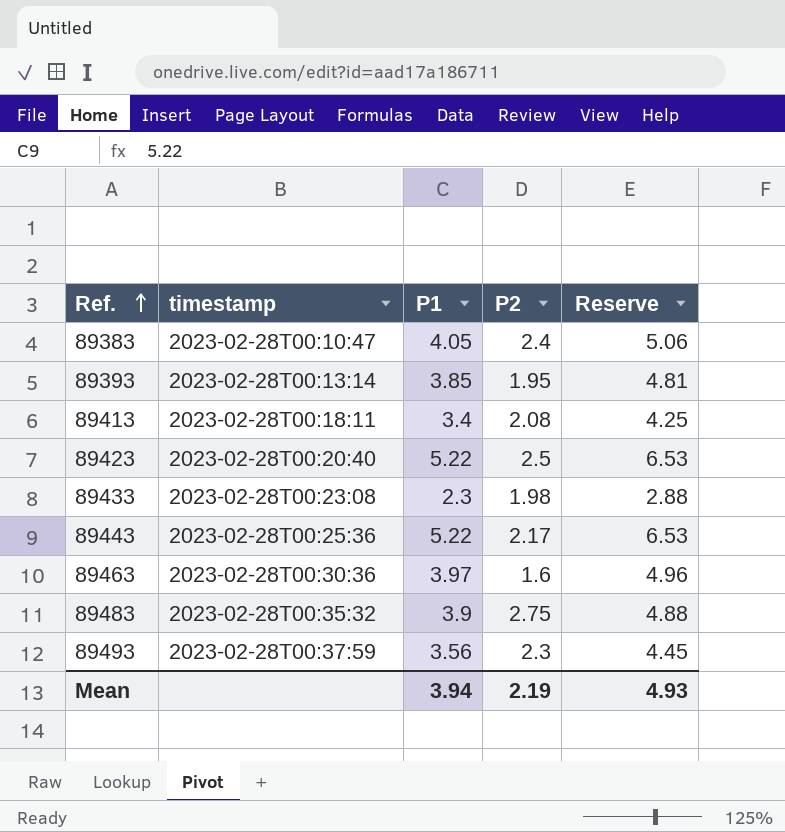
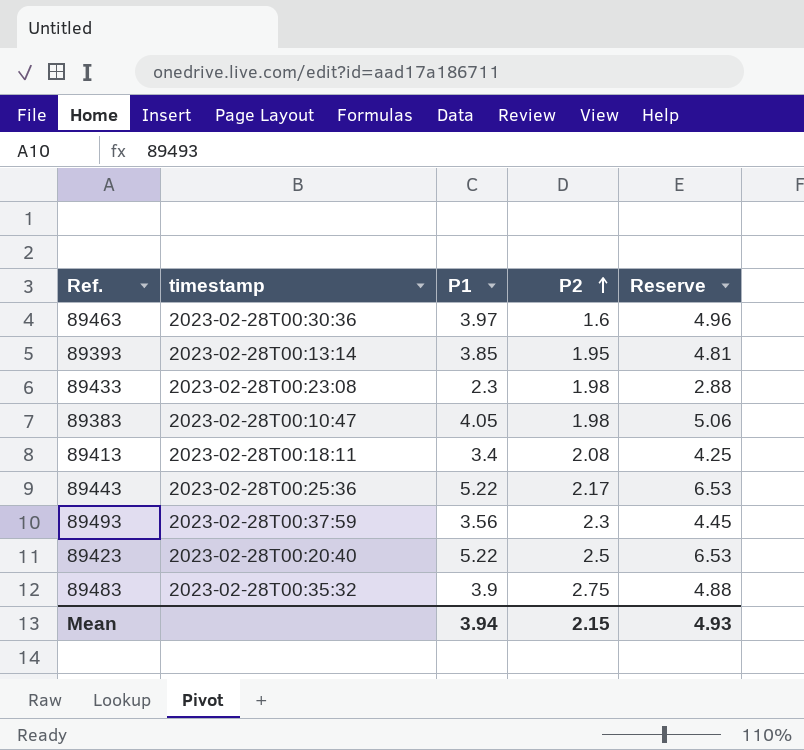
row order: Ref. ascending -> P2 ascending
89383 | P2: 2.4 -> 1.98
Mean | P2: 2.19 -> 2.15

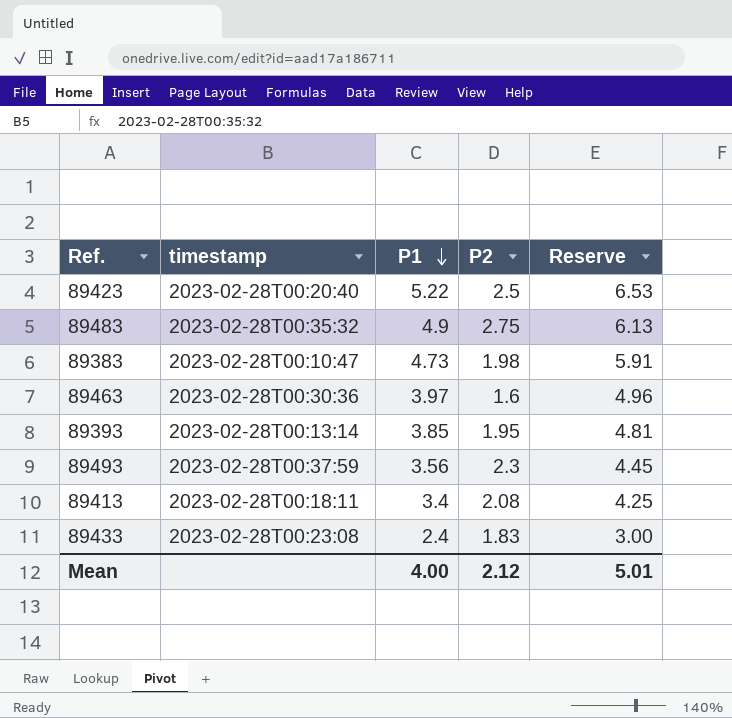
row order: P2 ascending -> P1 descending
row 89443: 2023-02-28T00:25:36 | 5.22 | 2.17 | 6.53 -> none
89483 | P1: 3.9 -> 4.9
89483 | Reserve: 4.88 -> 6.13
89383 | P1: 4.05 -> 4.73
89383 | Reserve: 5.06 -> 5.91
89433 | P1: 2.3 -> 2.4
89433 | P2: 1.98 -> 1.83
89433 | Reserve: 2.88 -> 3.00
Mean | P1: 3.94 -> 4.00
Mean | P2: 2.15 -> 2.12
Mean | Reserve: 4.93 -> 5.01

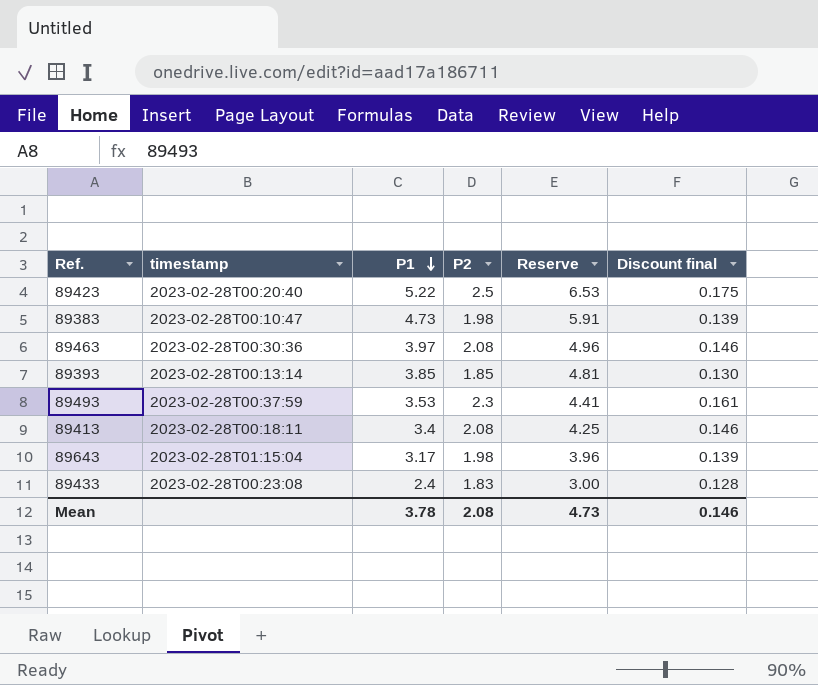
column Discount final | formula: none -> [P2] * 0.07
row 89483: 2023-02-28T00:35:32 | 4.9 | 2.75 | 6.13 -> none
89463 | P2: 1.6 -> 2.08
89393 | P2: 1.95 -> 1.85
89493 | P1: 3.56 -> 3.53
89493 | Reserve: 4.45 -> 4.41
row 89643: none -> 2023-02-28T01:15:04 | 3.17 | 1.98 | 3.96 | 0.139
Mean | P1: 4.00 -> 3.78
Mean | P2: 2.12 -> 2.08
Mean | Reserve: 5.01 -> 4.73

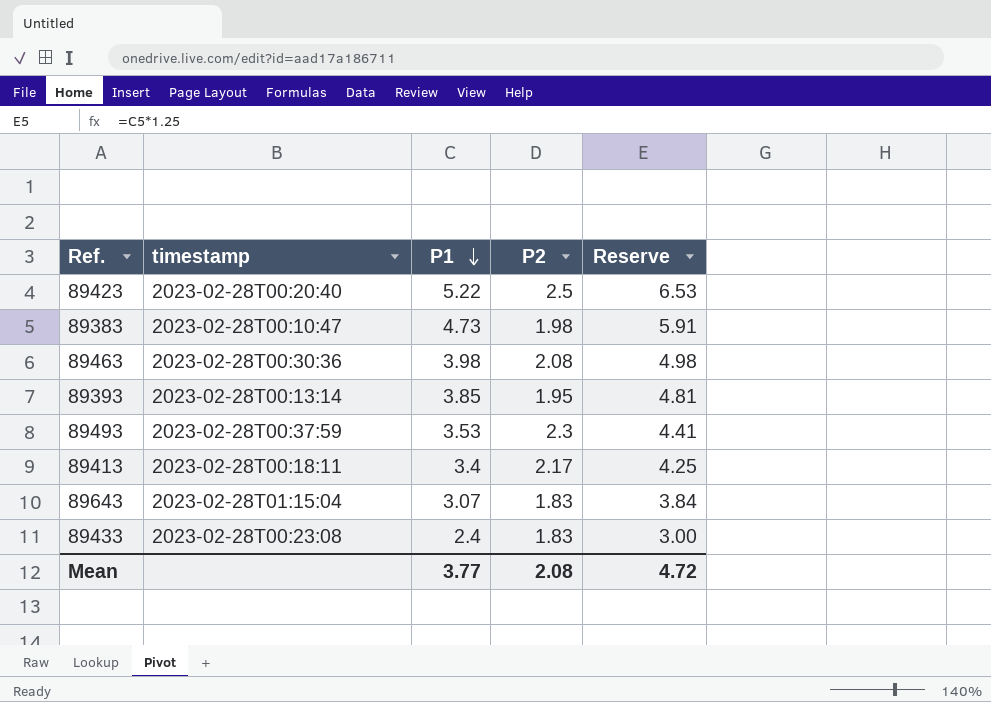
column Discount final | formula: [P2] * 0.07 -> none
89463 | P1: 3.97 -> 3.98
89463 | Reserve: 4.96 -> 4.98
89393 | P2: 1.85 -> 1.95
89413 | P2: 2.08 -> 2.17
89643 | P1: 3.17 -> 3.07
89643 | P2: 1.98 -> 1.83
89643 | Reserve: 3.96 -> 3.84
Mean | P1: 3.78 -> 3.77
Mean | Reserve: 4.73 -> 4.72

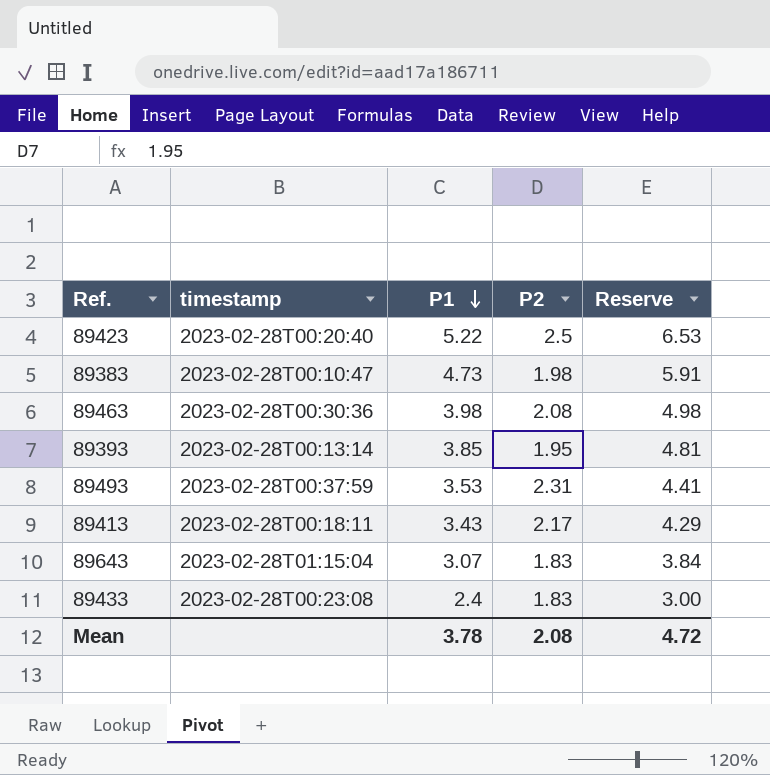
89493 | P2: 2.3 -> 2.31
89413 | P1: 3.4 -> 3.43
89413 | Reserve: 4.25 -> 4.29
Mean | P1: 3.77 -> 3.78

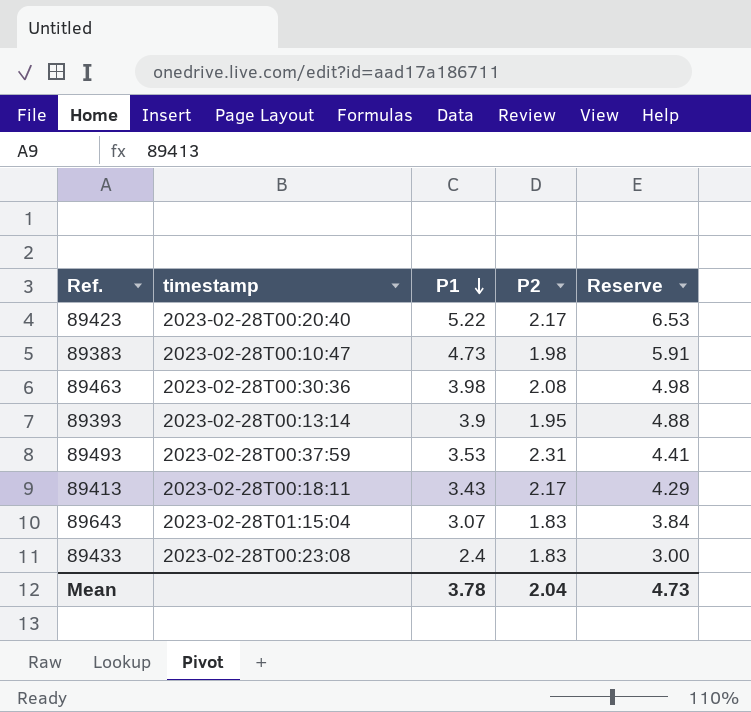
89423 | P2: 2.5 -> 2.17
89393 | P1: 3.85 -> 3.9
89393 | Reserve: 4.81 -> 4.88
Mean | P2: 2.08 -> 2.04
Mean | Reserve: 4.72 -> 4.73

